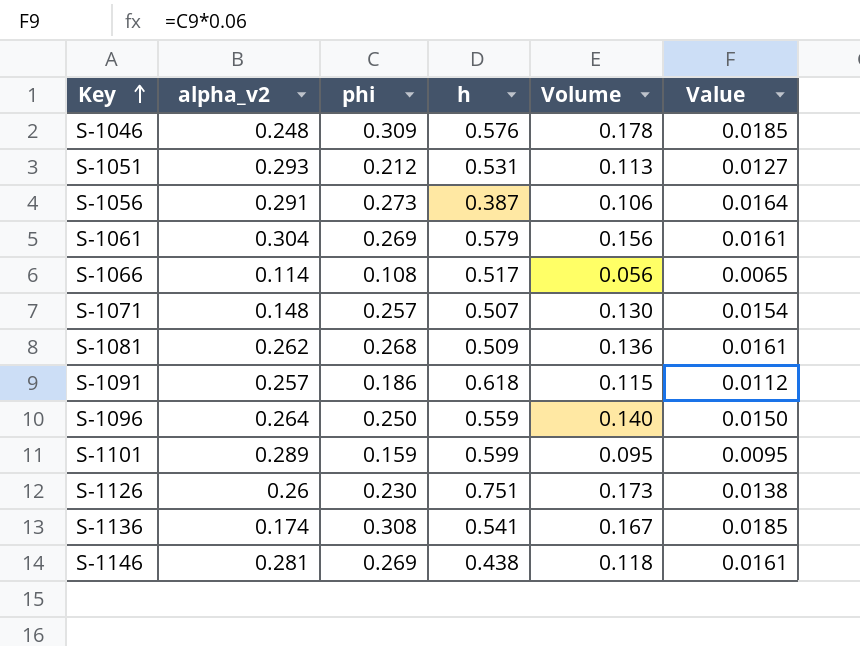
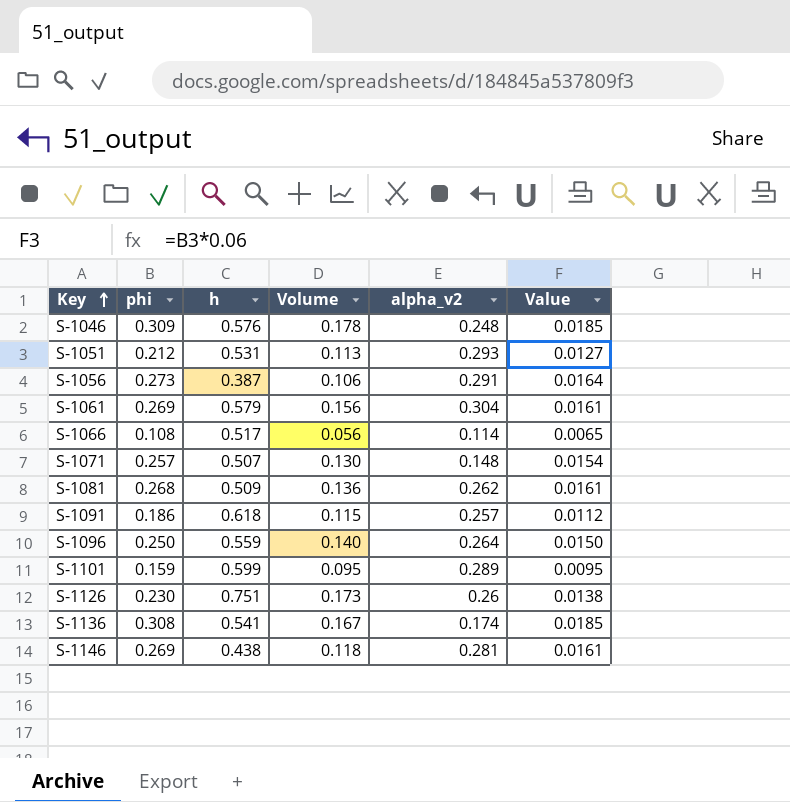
column alpha_v2 | position: 2 -> 5

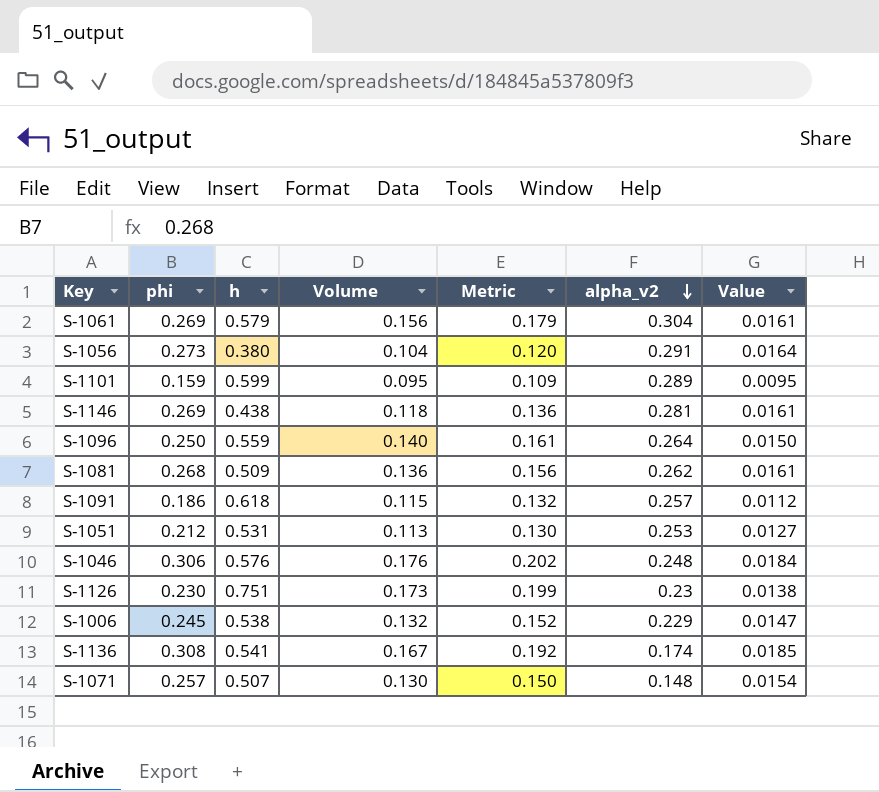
row order: Key ascending -> alpha_v2 descending
column Metric | formula: none -> [Volume] * 1.15
row S-1066: 0.108 | 0.517 | 0.056 | 0.114 | 0.0065 -> none
S-1056 | h: 0.387 -> 0.380
S-1056 | Volume: 0.106 -> 0.104
S-1051 | alpha_v2: 0.293 -> 0.253
S-1046 | phi: 0.309 -> 0.306
S-1046 | Volume: 0.178 -> 0.176
S-1046 | Value: 0.0185 -> 0.0184
S-1126 | alpha_v2: 0.26 -> 0.23
row S-1006: none -> 0.245 | 0.538 | 0.132 | 0.152 | 0.229 | 0.0147

